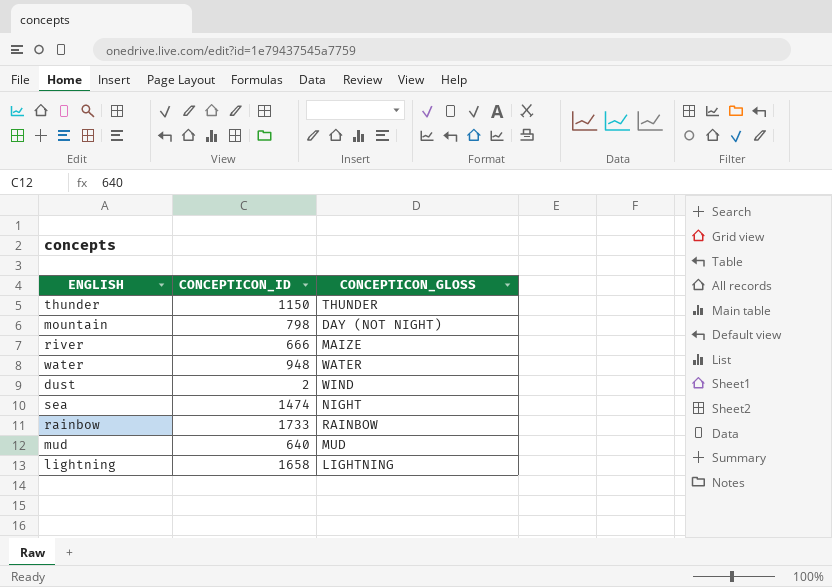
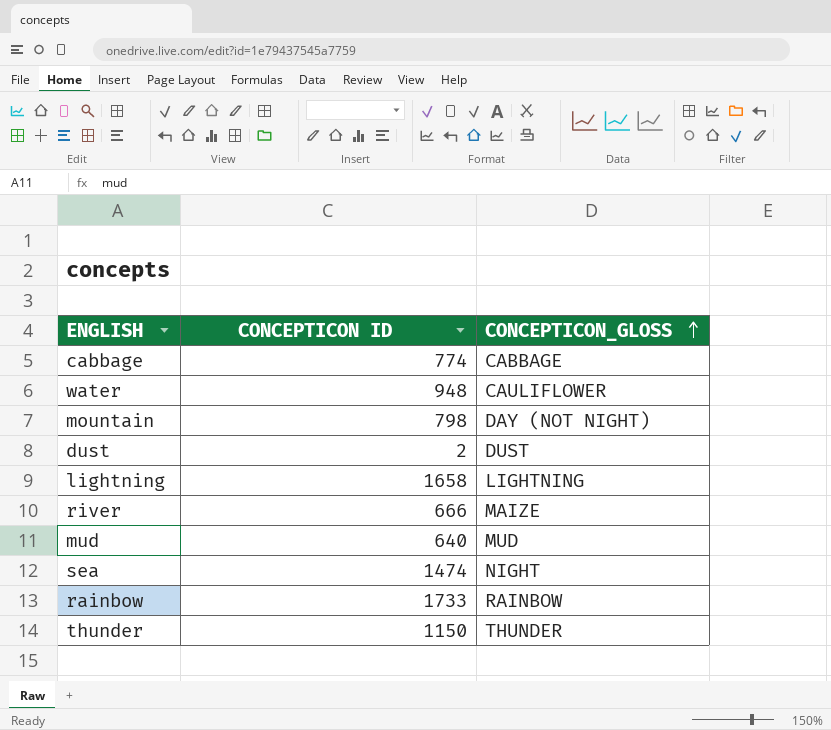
row order: none -> CONCEPTICON_GLOSS ascending
column name: CONCEPTICON_ID -> CONCEPTICON ID
row cabbage: none -> 774 | CABBAGE
water | CONCEPTICON_GLOSS: WATER -> CAULIFLOWER
dust | CONCEPTICON_GLOSS: WIND -> DUST

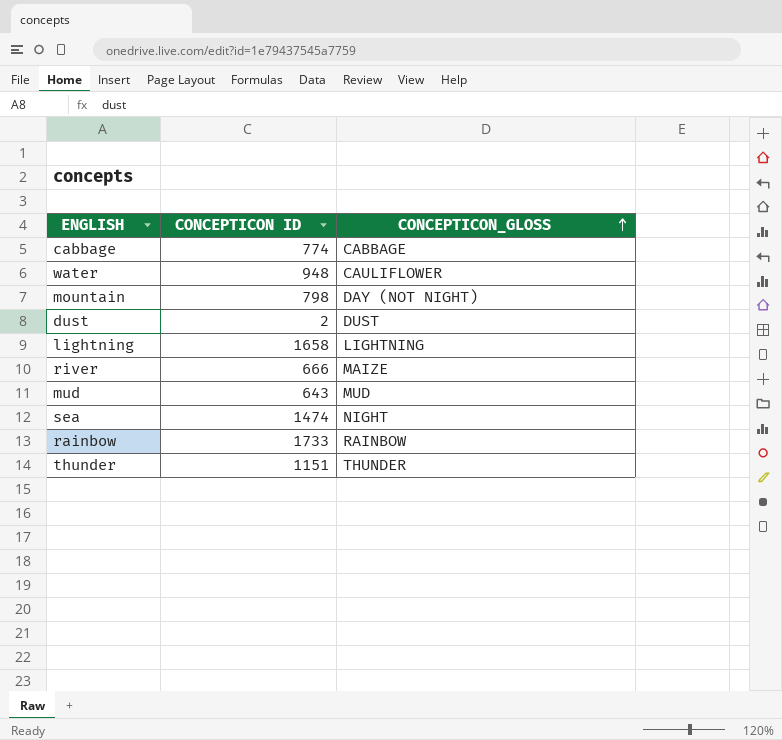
mud | CONCEPTICON ID: 640 -> 643
thunder | CONCEPTICON ID: 1150 -> 1151

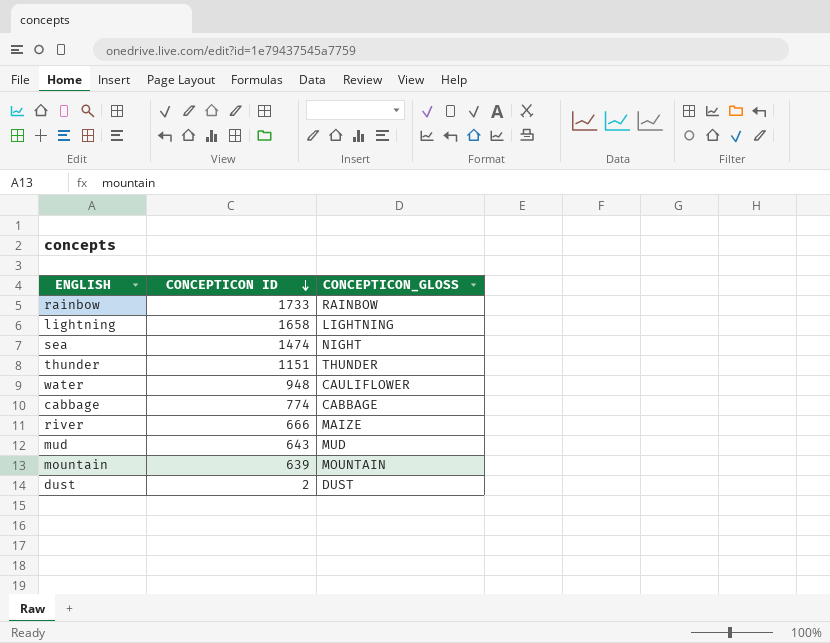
row order: CONCEPTICON_GLOSS ascending -> CONCEPTICON ID descending
mountain | CONCEPTICON ID: 798 -> 639
mountain | CONCEPTICON_GLOSS: DAY (NOT NIGHT) -> MOUNTAIN

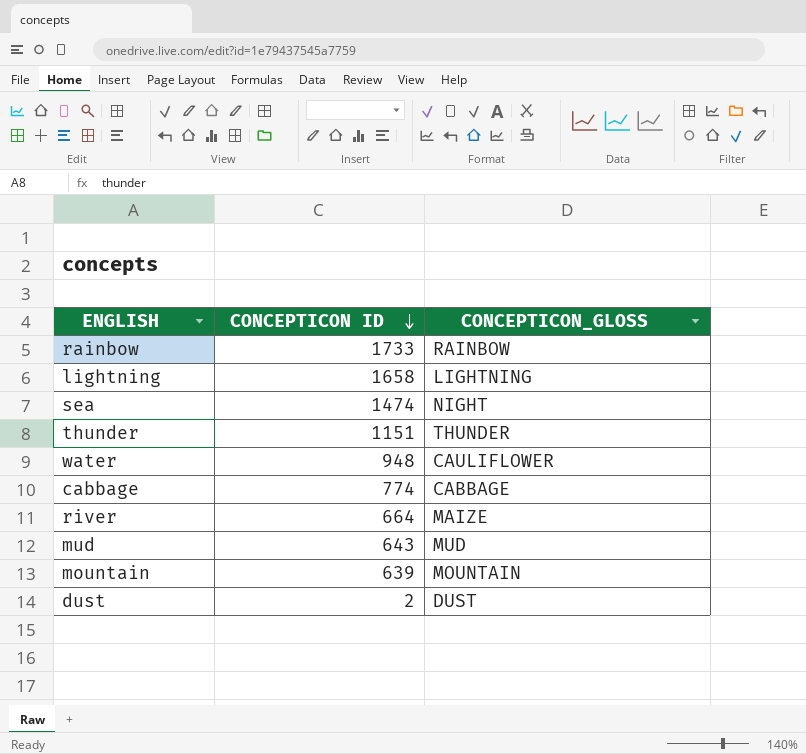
river | CONCEPTICON ID: 666 -> 664

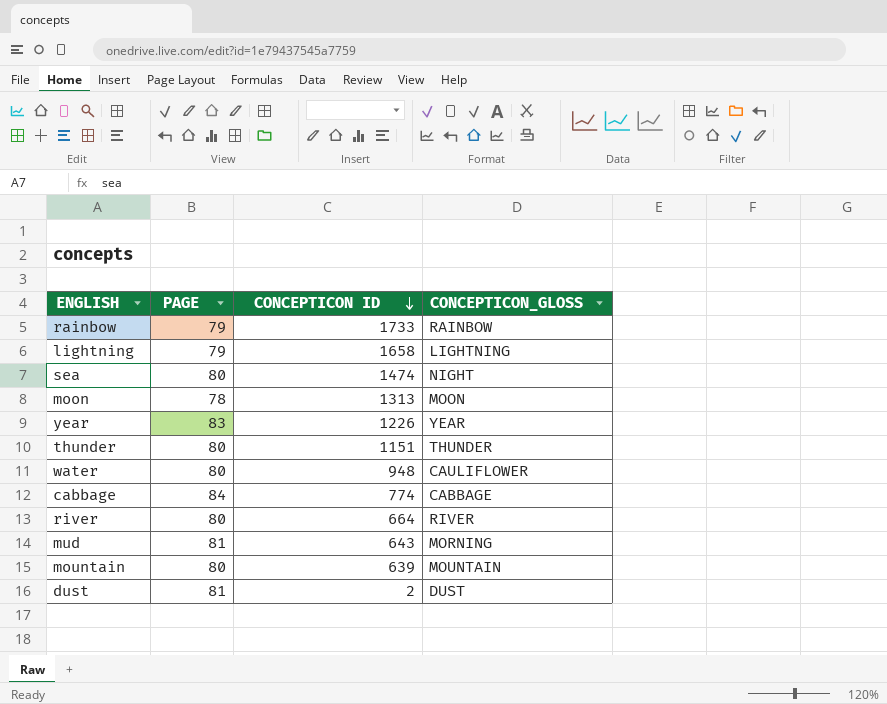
column PAGE | position: none -> 2
row moon: none -> 78 | 1313 | MOON
row year: none -> 83 | 1226 | YEAR
river | CONCEPTICON_GLOSS: MAIZE -> RIVER
mud | CONCEPTICON_GLOSS: MUD -> MORNING

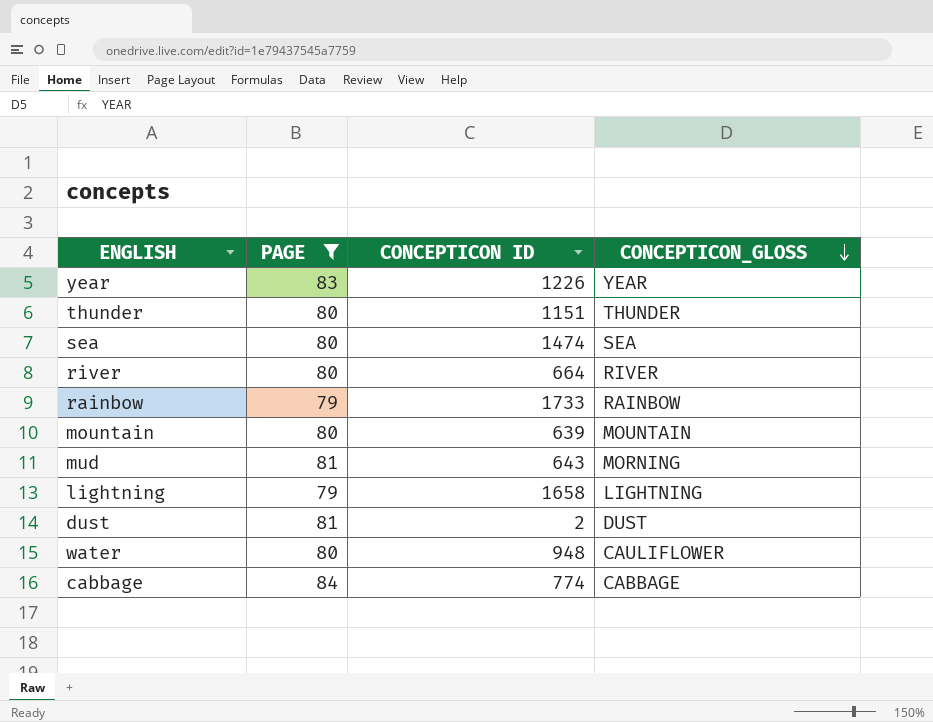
filter: none -> PAGE != 78
row order: CONCEPTICON ID descending -> CONCEPTICON_GLOSS descending
sea | CONCEPTICON_GLOSS: NIGHT -> SEA

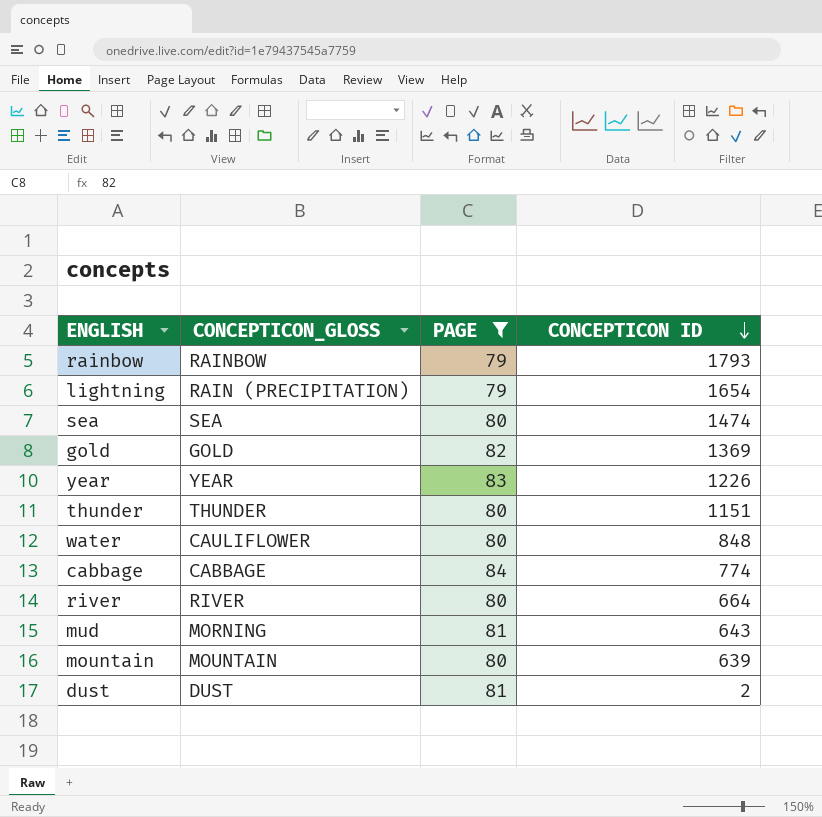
row order: CONCEPTICON_GLOSS descending -> CONCEPTICON ID descending
column CONCEPTICON_GLOSS | position: 4 -> 2
rainbow | CONCEPTICON ID: 1733 -> 1793
lightning | CONCEPTICON_GLOSS: LIGHTNING -> RAIN (PRECIPITATION)
lightning | CONCEPTICON ID: 1658 -> 1654
row gold: none -> GOLD | 82 | 1369
water | CONCEPTICON ID: 948 -> 848

